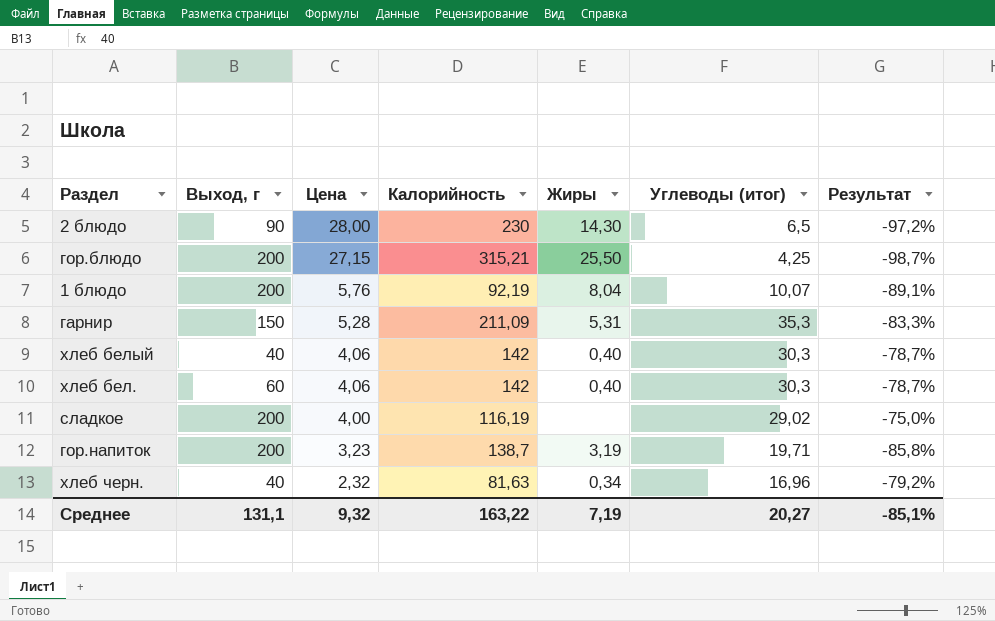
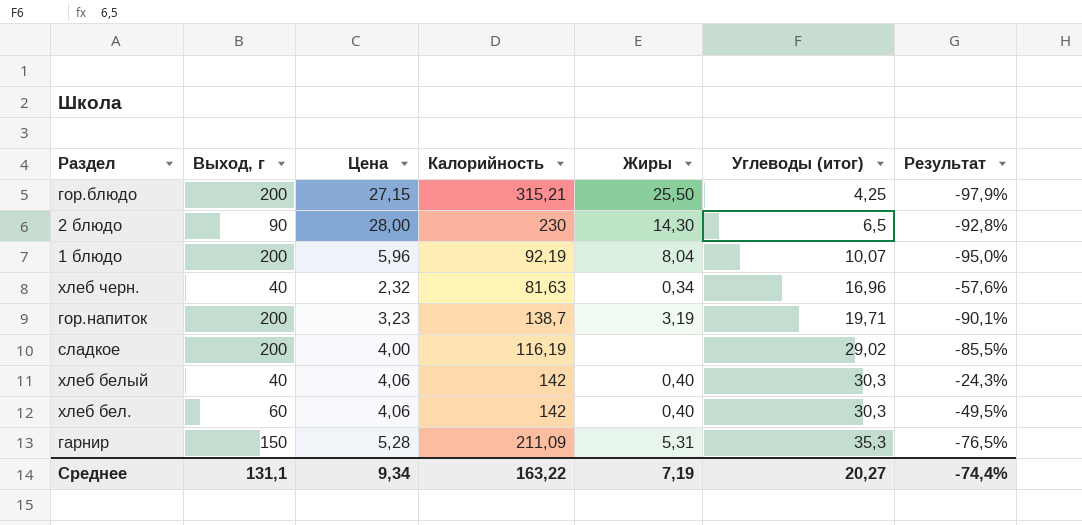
row order: Цена descending -> Углеводы (итог) ascending
column Результат | formula: ([Углеводы (итог)] - [Калорийность]) / [Калорийность] -> ([Углеводы (итог)] - [Выход, г]) / [Выход, г]
1 блюдо | Цена: 5,76 -> 5,96
Среднее | Цена: 9,32 -> 9,34
Среднее | Результат: -85,1% -> -74,4%

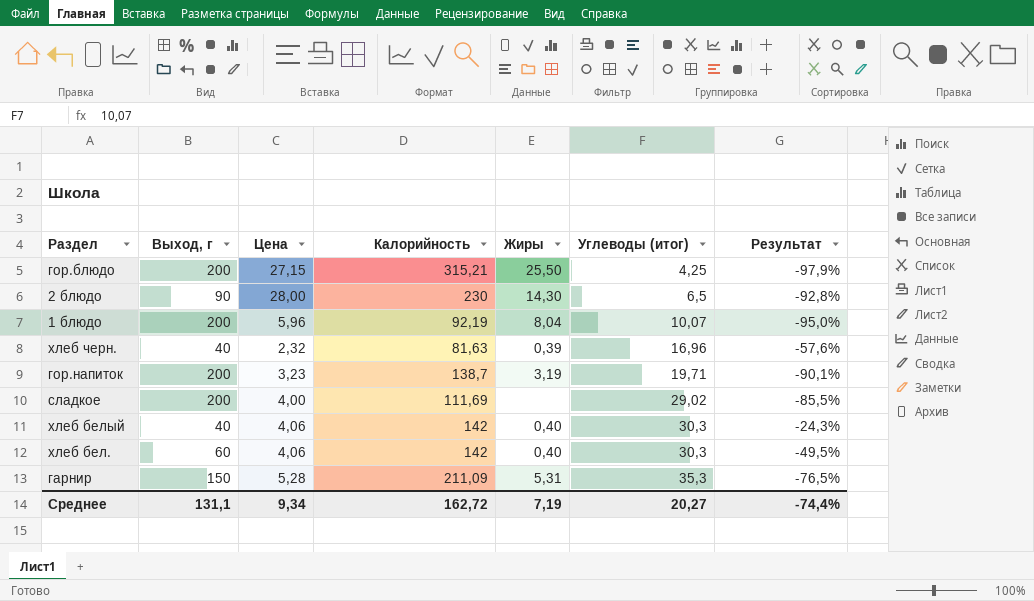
хлеб черн. | Жиры: 0,34 -> 0,39
сладкое | Калорийность: 116,19 -> 111,69
Среднее | Калорийность: 163,22 -> 162,72

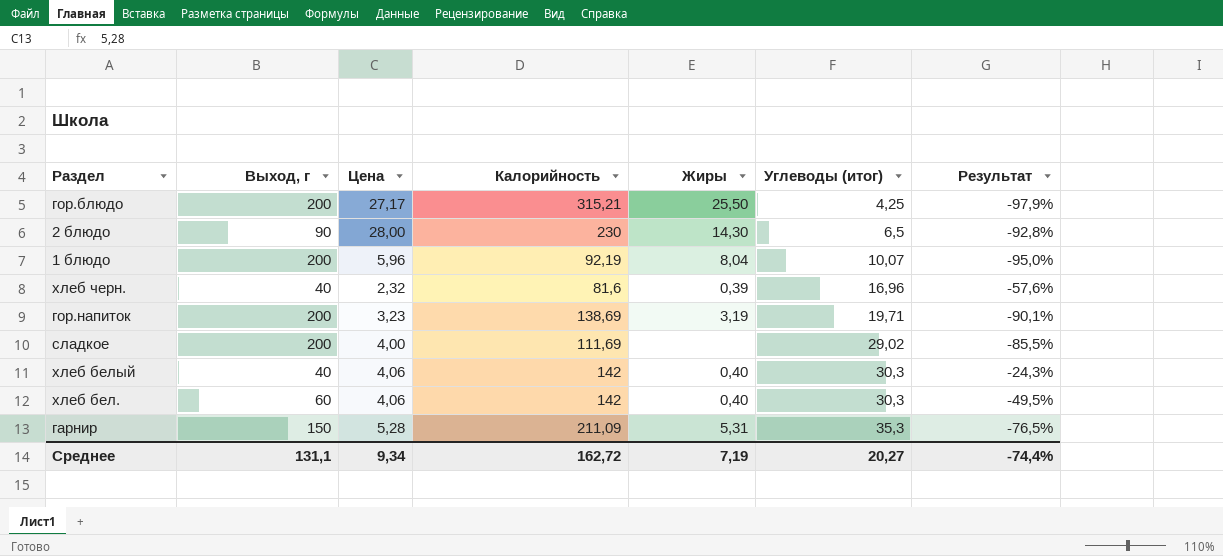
гор.блюдо | Цена: 27,15 -> 27,17
хлеб черн. | Калорийность: 81,63 -> 81,6
гор.напиток | Калорийность: 138,7 -> 138,69

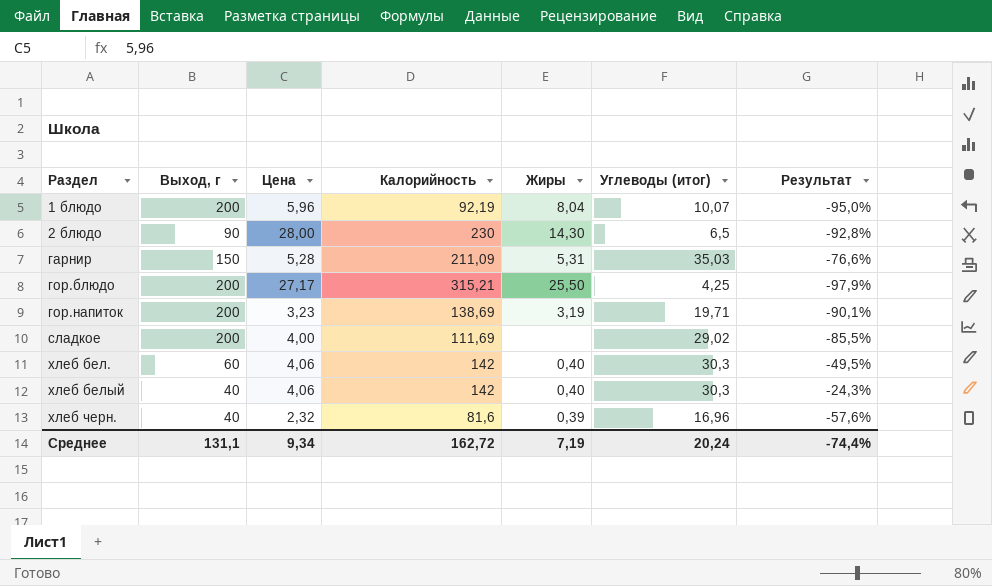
row order: Углеводы (итог) ascending -> Раздел ascending
гарнир | Углеводы (итог): 35,3 -> 35,03
гарнир | Результат: -76,5% -> -76,6%
Среднее | Углеводы (итог): 20,27 -> 20,24

